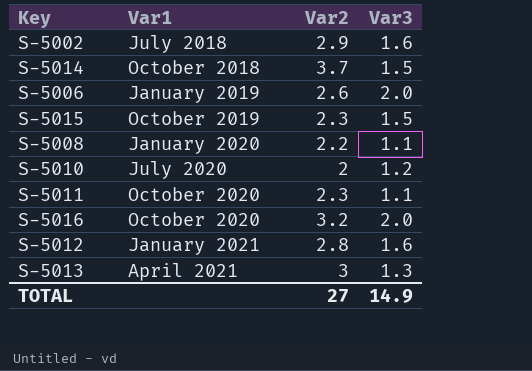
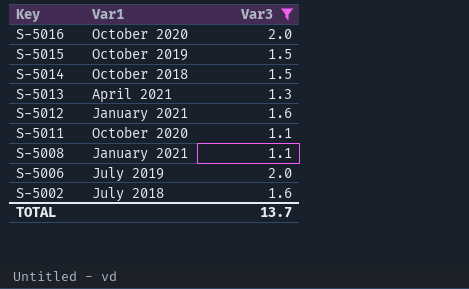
filter: none -> Var3 != 1.2
row order: Var1 ascending -> Key descending
column Var2 | position: 3 -> none
S-5008 | Var1: January 2020 -> January 2021
S-5006 | Var1: January 2019 -> July 2019
TOTAL | Var3: 14.9 -> 13.7

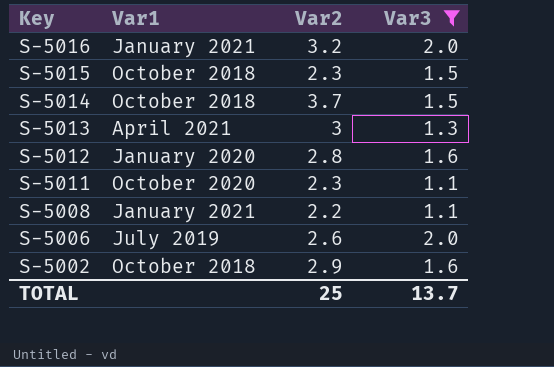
column Var2 | position: none -> 3
S-5016 | Var1: October 2020 -> January 2021
S-5015 | Var1: October 2019 -> October 2018
S-5012 | Var1: January 2021 -> January 2020
S-5002 | Var1: July 2018 -> October 2018

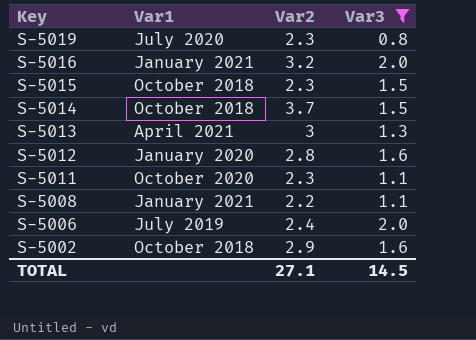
row S-5019: none -> July 2020 | 2.3 | 0.8
S-5006 | Var2: 2.6 -> 2.4
TOTAL | Var2: 25 -> 27.1
TOTAL | Var3: 13.7 -> 14.5

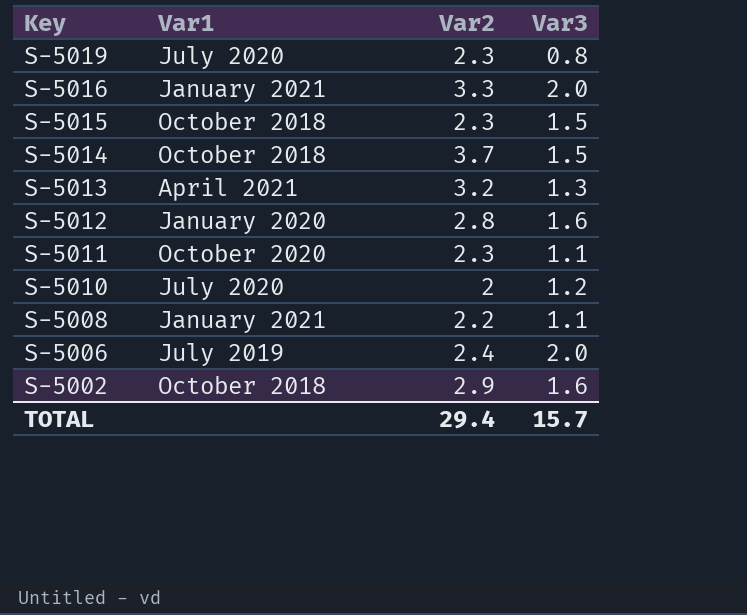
filter: Var3 != 1.2 -> none
S-5016 | Var2: 3.2 -> 3.3
S-5013 | Var2: 3 -> 3.2
TOTAL | Var2: 27.1 -> 29.4
TOTAL | Var3: 14.5 -> 15.7

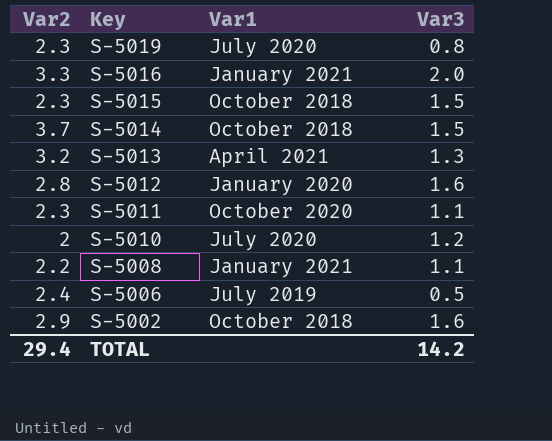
column Var2 | position: 3 -> 1
S-5006 | Var3: 2.0 -> 0.5
TOTAL | Var3: 15.7 -> 14.2

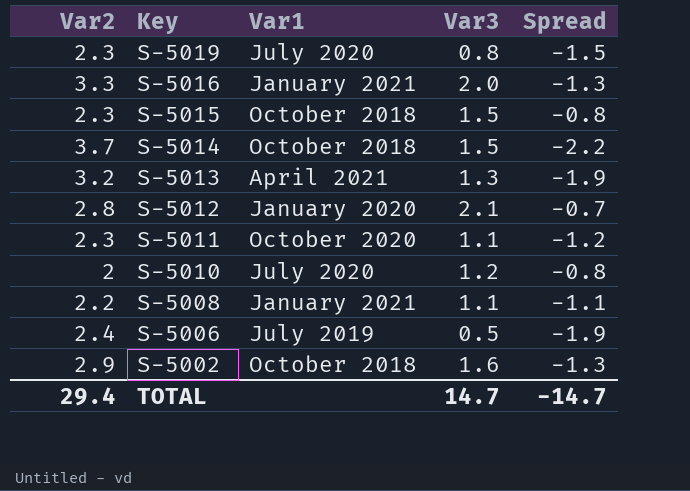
column Spread | formula: none -> [Var3] - [Var2]
S-5012 | Var3: 1.6 -> 2.1
TOTAL | Var3: 14.2 -> 14.7

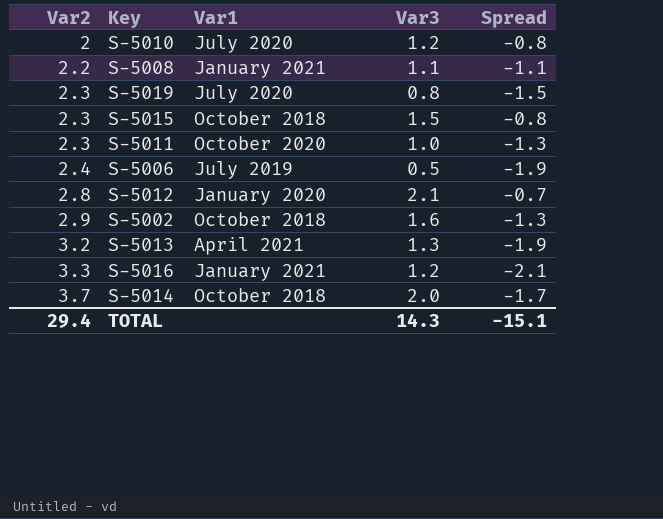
row order: Key descending -> Var2 ascending
S-5011 | Var3: 1.1 -> 1.0
S-5011 | Spread: -1.2 -> -1.3
S-5016 | Var3: 2.0 -> 1.2
S-5016 | Spread: -1.3 -> -2.1
S-5014 | Var3: 1.5 -> 2.0
S-5014 | Spread: -2.2 -> -1.7
TOTAL | Var3: 14.7 -> 14.3
TOTAL | Spread: -14.7 -> -15.1

